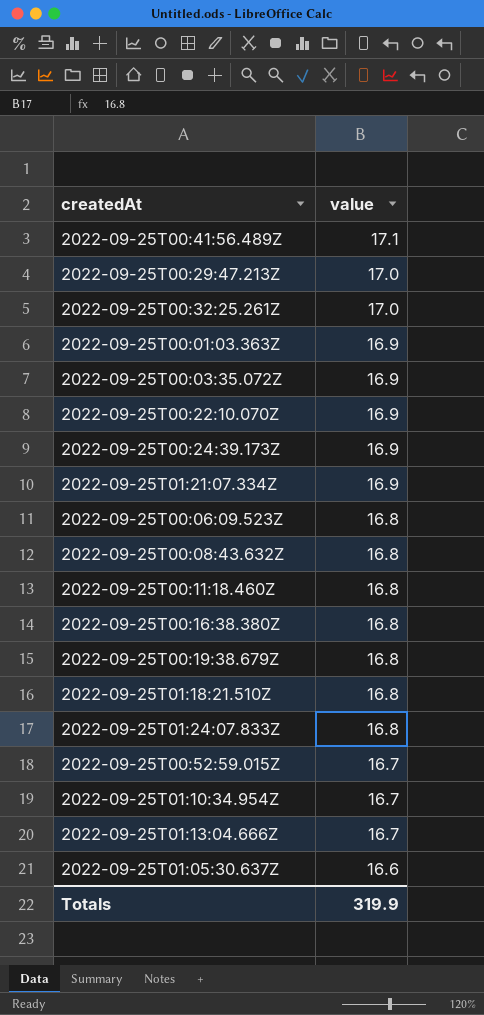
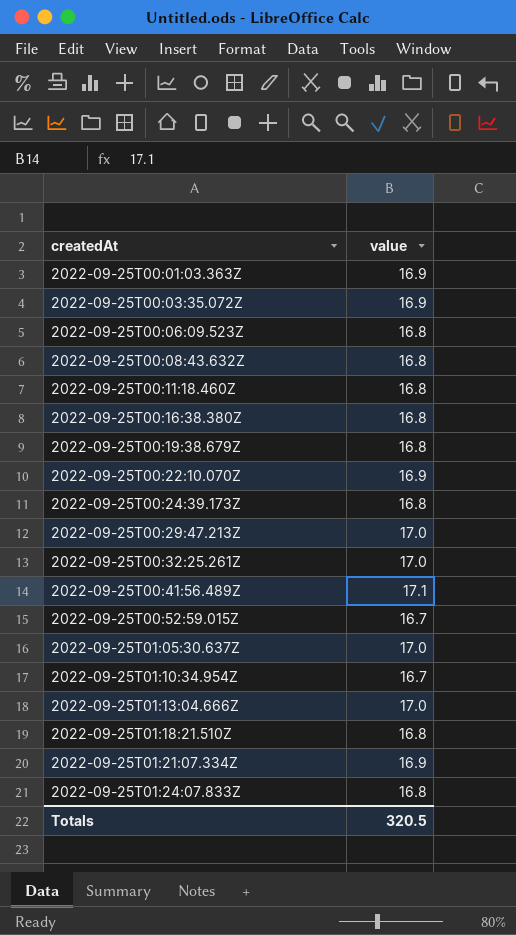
row order: value descending -> createdAt ascending
2022-09-25T00:24:39.173Z | value: 16.9 -> 16.8
2022-09-25T01:05:30.637Z | value: 16.6 -> 17.0
2022-09-25T01:13:04.666Z | value: 16.7 -> 17.0
Totals | value: 319.9 -> 320.5

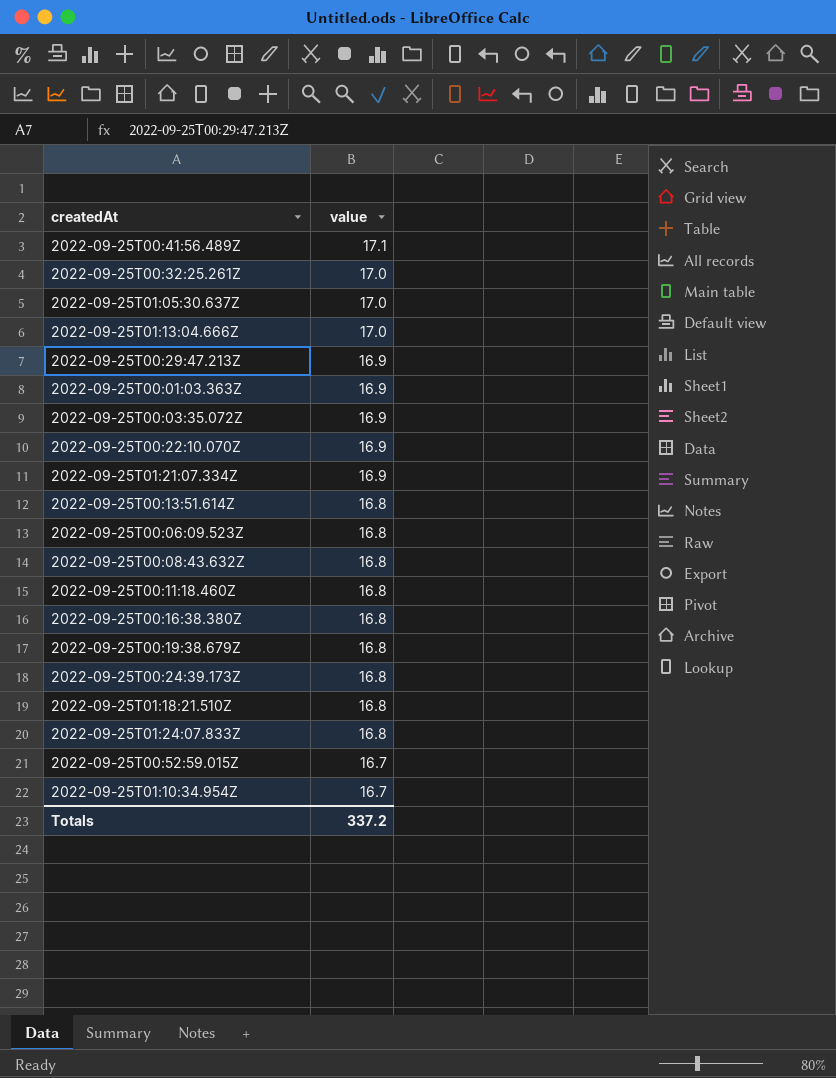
row order: createdAt ascending -> value descending
2022-09-25T00:29:47.213Z | value: 17.0 -> 16.9
row 2022-09-25T00:13:51.614Z: none -> 16.8
Totals | value: 320.5 -> 337.2

